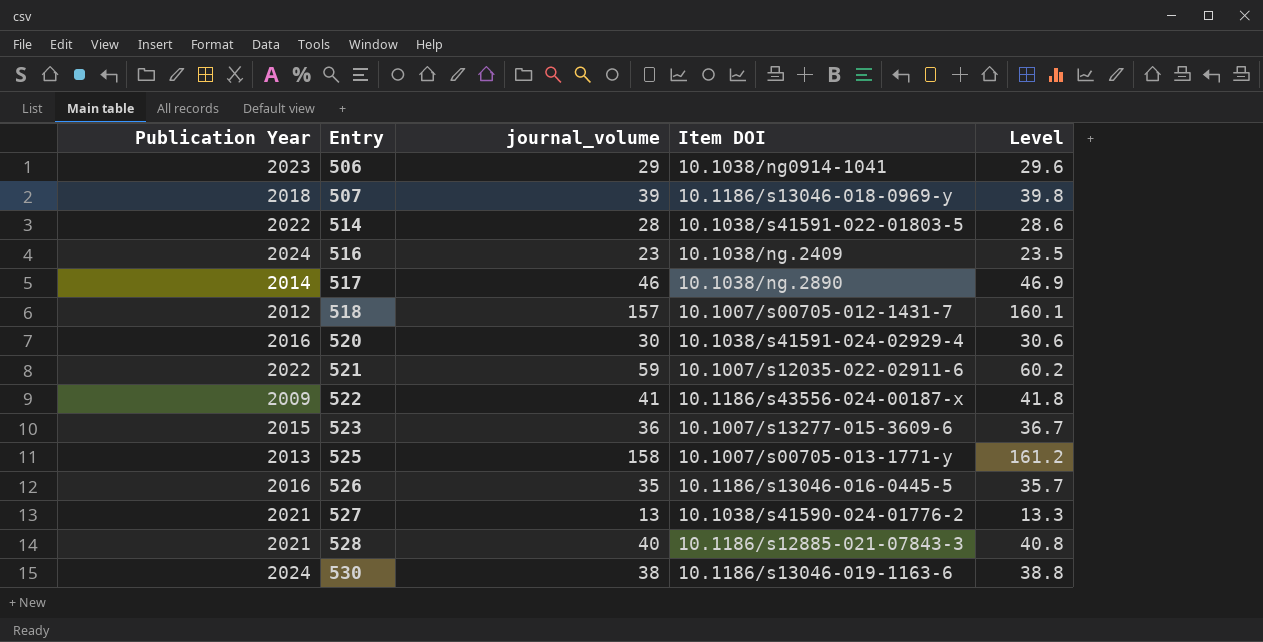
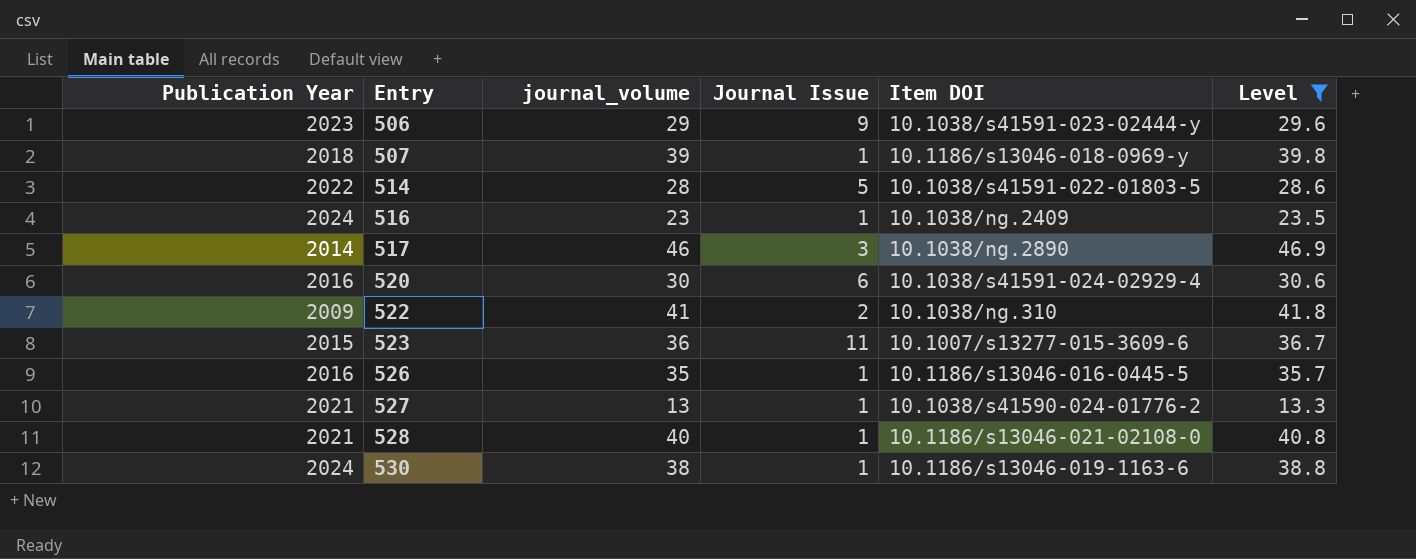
filter: none -> Level <= 46.9
column Journal Issue | position: none -> 4
506 | Item DOI: 10.1038/ng0914-1041 -> 10.1038/s41591-023-02444-y
522 | Item DOI: 10.1186/s43556-024-00187-x -> 10.1038/ng.310
528 | Item DOI: 10.1186/s12885-021-07843-3 -> 10.1186/s13046-021-02108-0

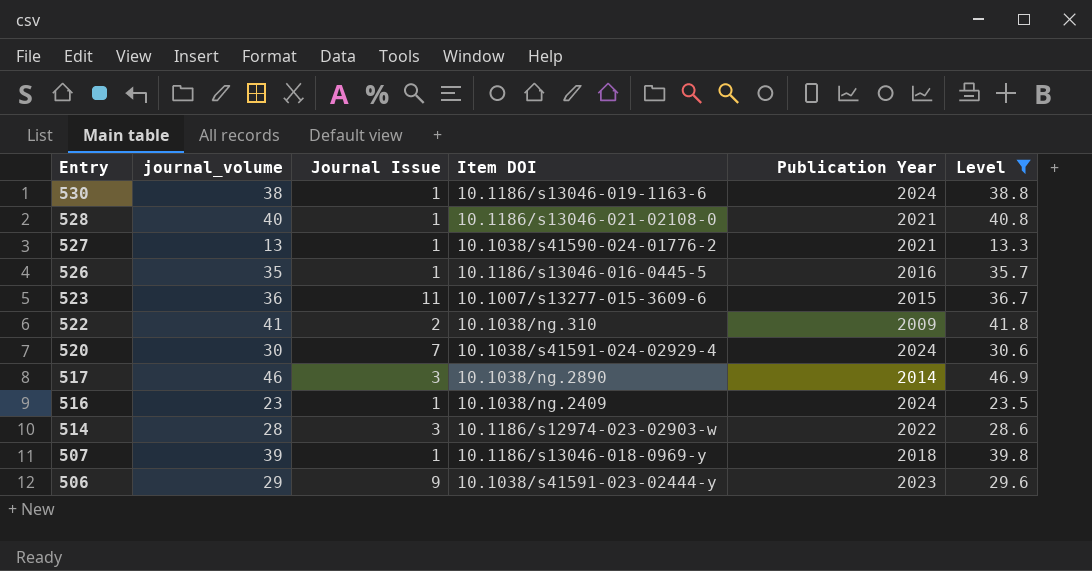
row order: Entry ascending -> Entry descending
column Publication Year | position: 1 -> 5
520 | Journal Issue: 6 -> 7
520 | Publication Year: 2016 -> 2024
514 | Journal Issue: 5 -> 3
514 | Item DOI: 10.1038/s41591-022-01803-5 -> 10.1186/s12974-023-02903-w

